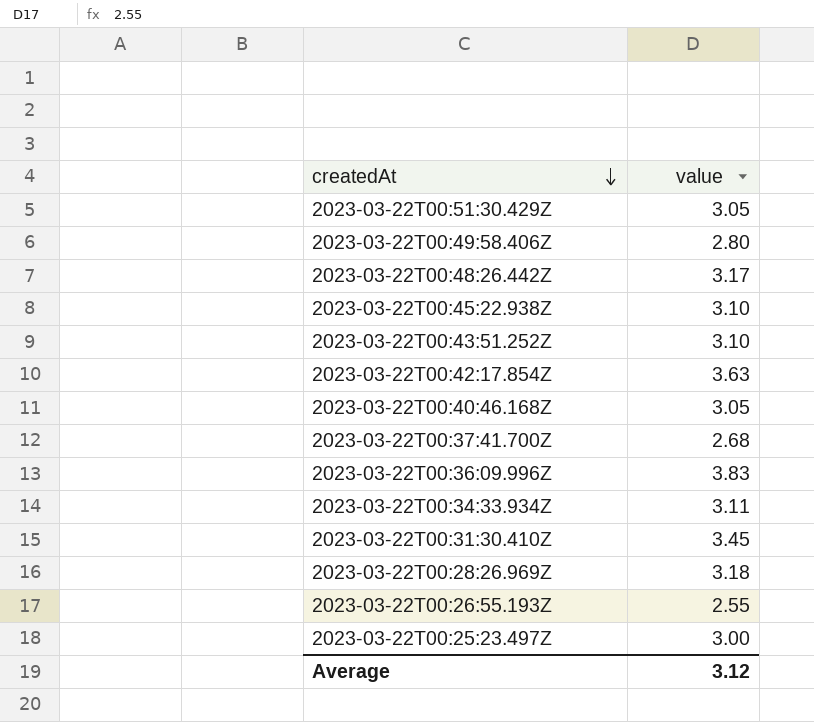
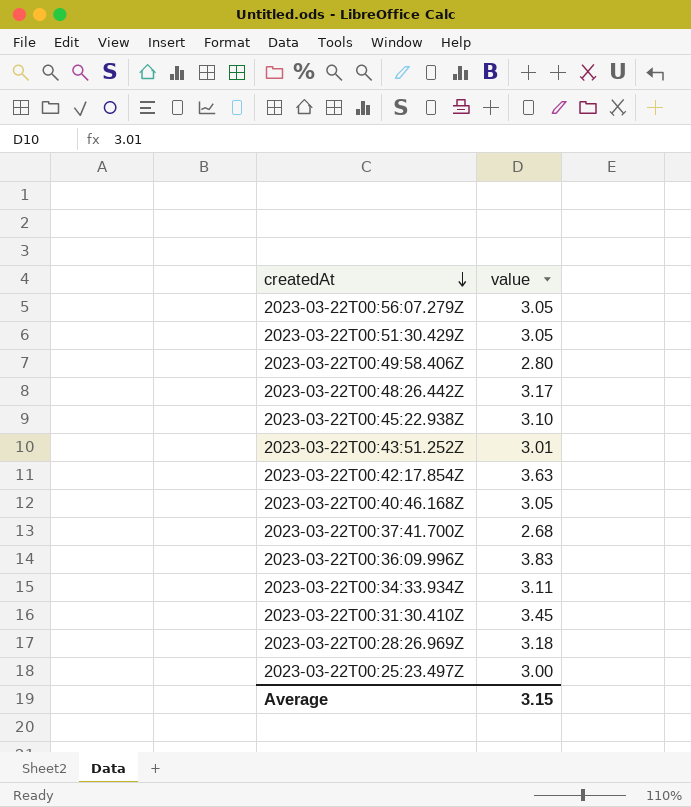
row 2023-03-22T00:26:55.193Z: 2.55 -> none
row 2023-03-22T00:56:07.279Z: none -> 3.05
2023-03-22T00:43:51.252Z | value: 3.10 -> 3.01
Average | value: 3.12 -> 3.15

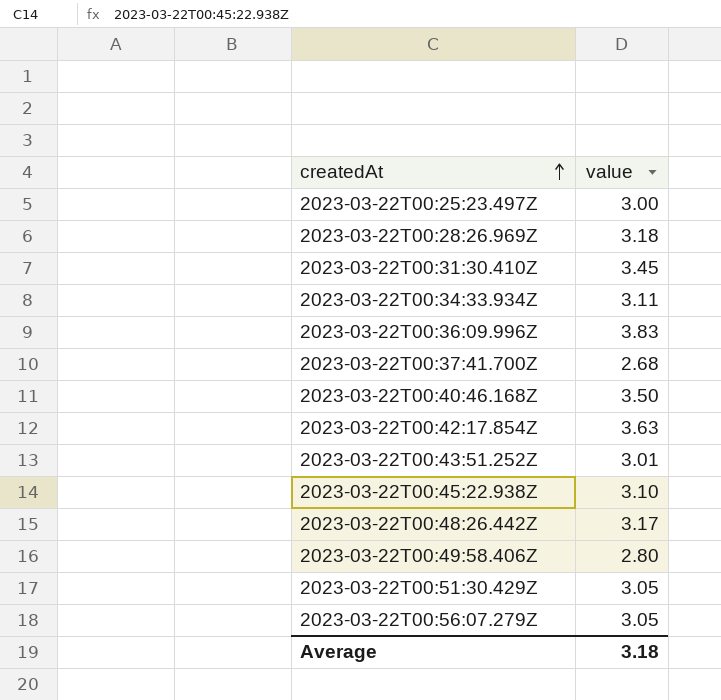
row order: createdAt descending -> createdAt ascending
2023-03-22T00:40:46.168Z | value: 3.05 -> 3.50
Average | value: 3.15 -> 3.18

